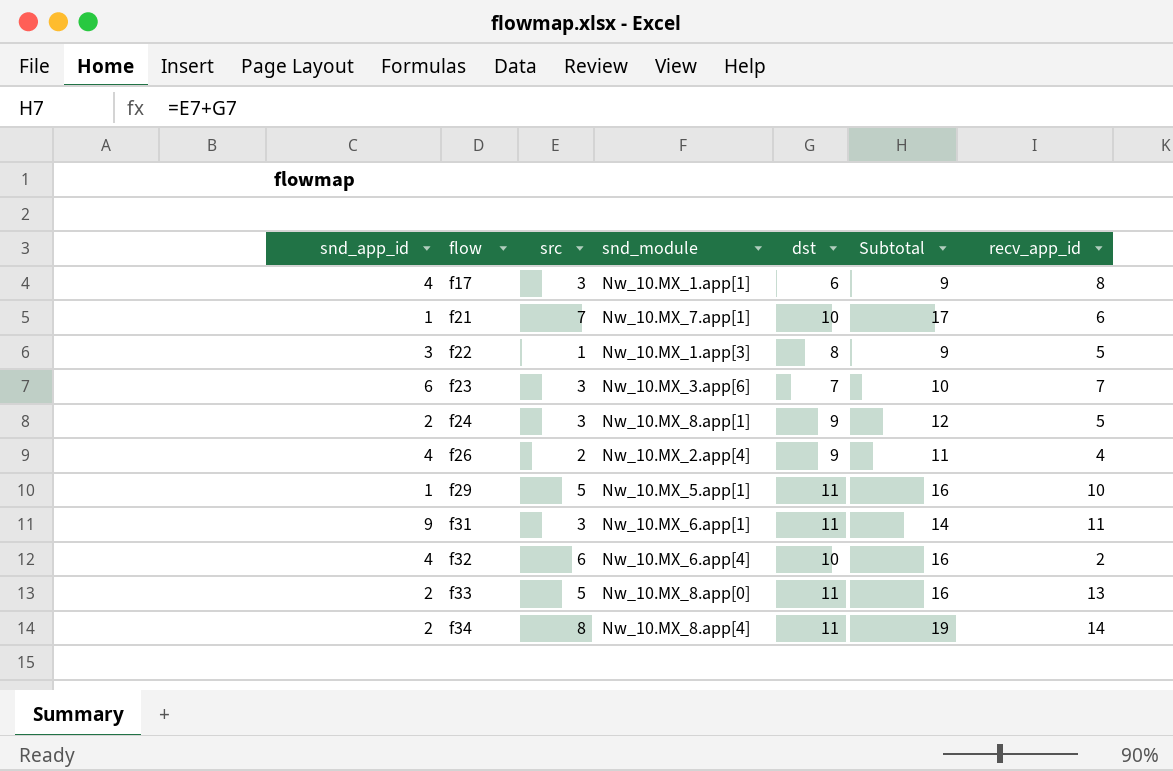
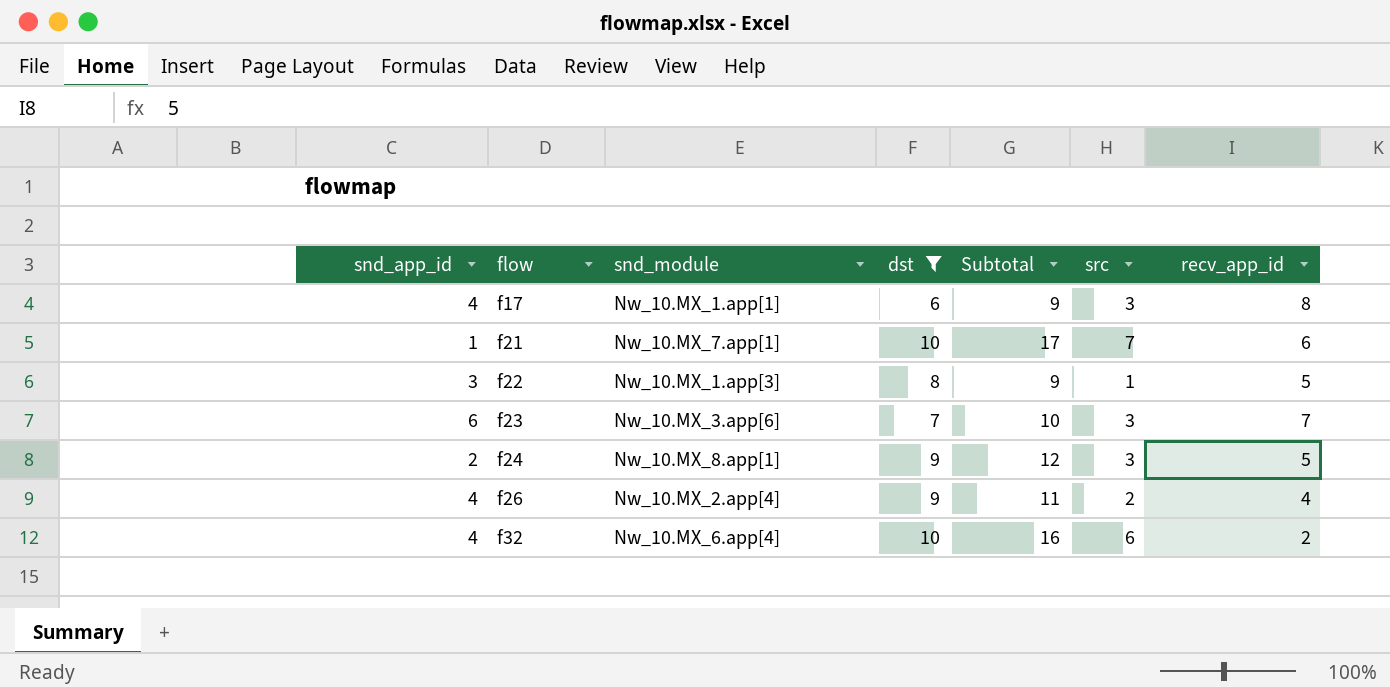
filter: none -> dst != 11
column src | position: 3 -> 6

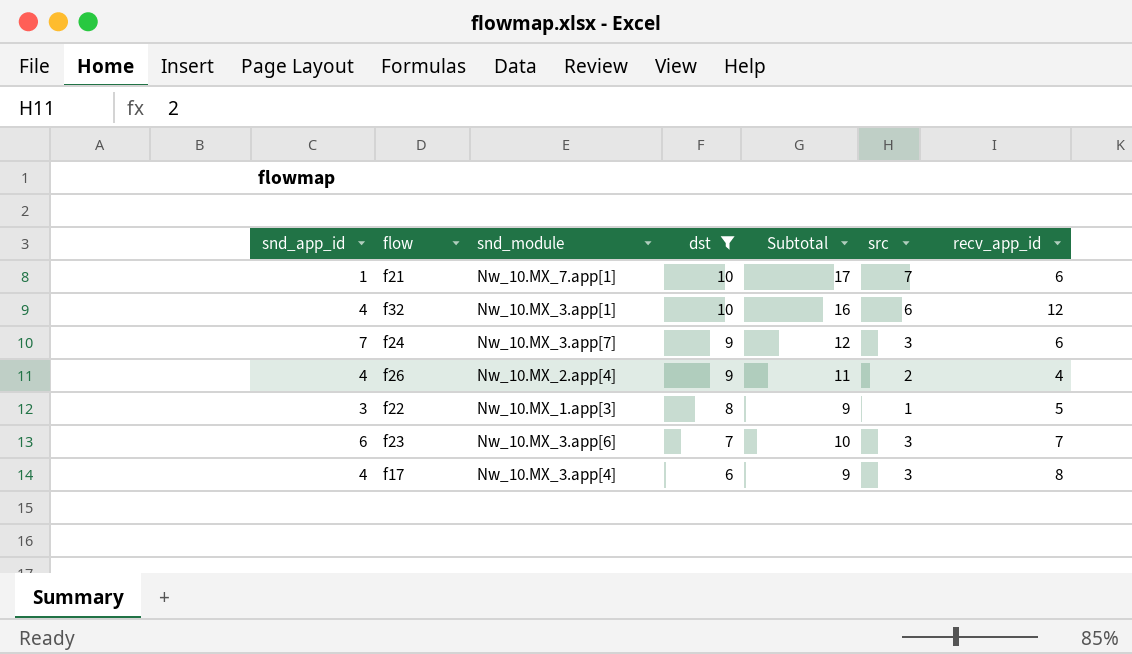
row order: flow ascending -> dst descending
f32 | snd_module: Nw_10.MX_6.app[4] -> Nw_10.MX_3.app[1]
f32 | recv_app_id: 2 -> 12
f24 | snd_app_id: 2 -> 7
f24 | snd_module: Nw_10.MX_8.app[1] -> Nw_10.MX_3.app[7]
f24 | recv_app_id: 5 -> 6
f17 | snd_module: Nw_10.MX_1.app[1] -> Nw_10.MX_3.app[4]

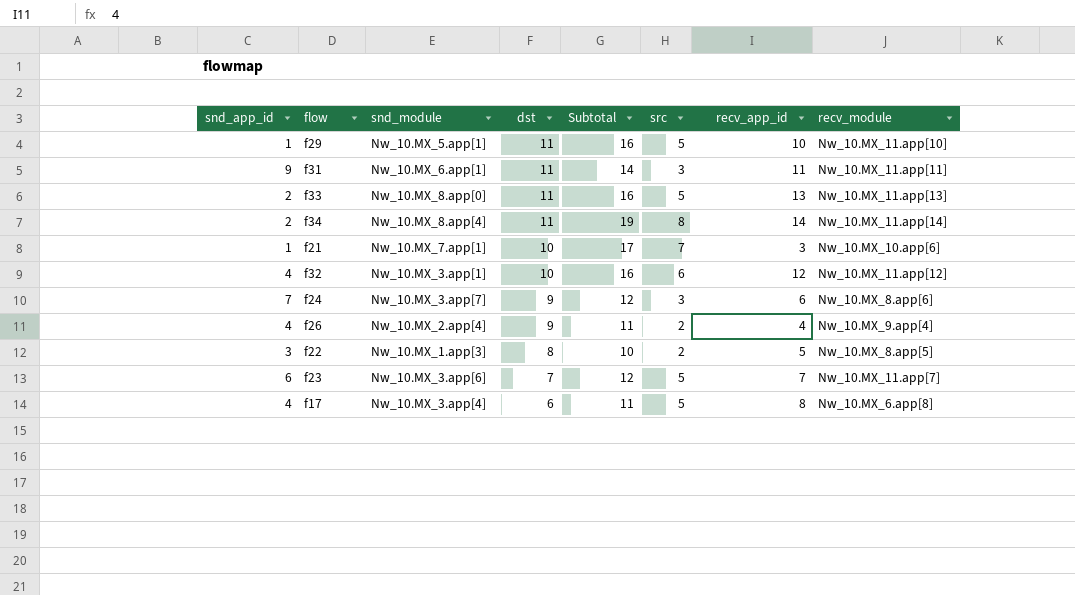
filter: dst != 11 -> none
column recv_module | position: none -> 8
f21 | recv_app_id: 6 -> 3
f22 | Subtotal: 9 -> 10
f22 | src: 1 -> 2
f23 | Subtotal: 10 -> 12
f23 | src: 3 -> 5
f17 | Subtotal: 9 -> 11
f17 | src: 3 -> 5

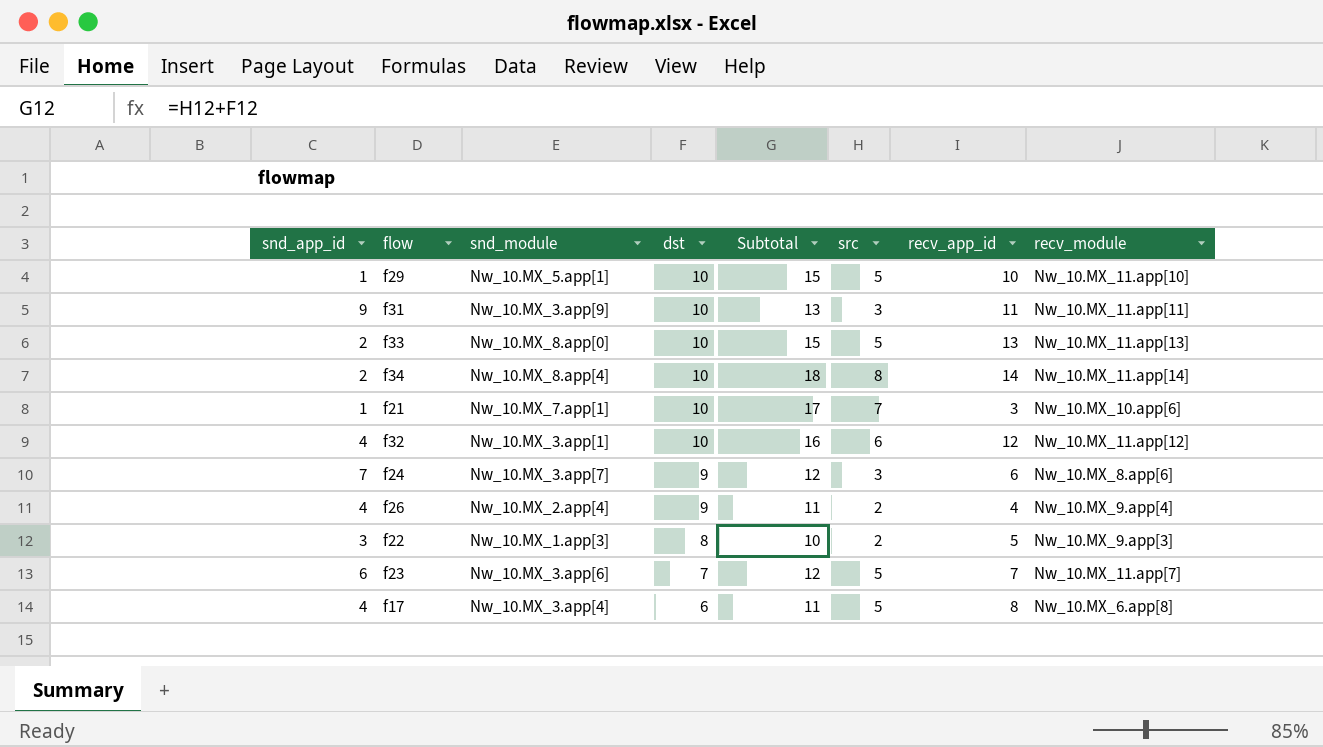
f29 | dst: 11 -> 10
f29 | Subtotal: 16 -> 15
f31 | snd_module: Nw_10.MX_6.app[1] -> Nw_10.MX_3.app[9]
f31 | dst: 11 -> 10
f31 | Subtotal: 14 -> 13
f33 | dst: 11 -> 10
f33 | Subtotal: 16 -> 15
f34 | dst: 11 -> 10
f34 | Subtotal: 19 -> 18
f22 | recv_module: Nw_10.MX_8.app[5] -> Nw_10.MX_9.app[3]

